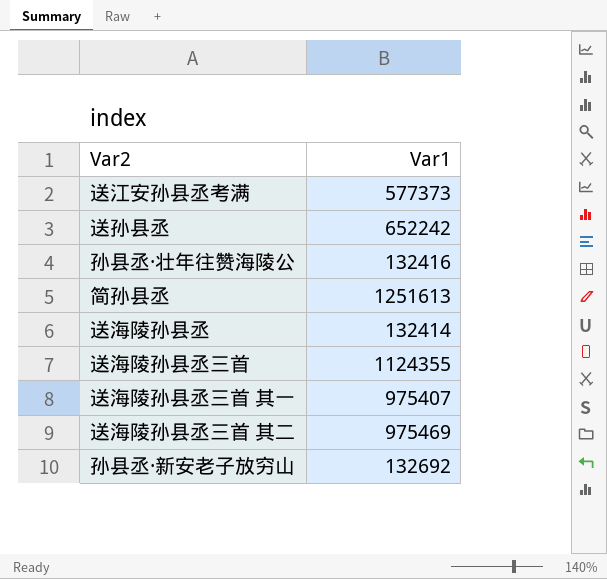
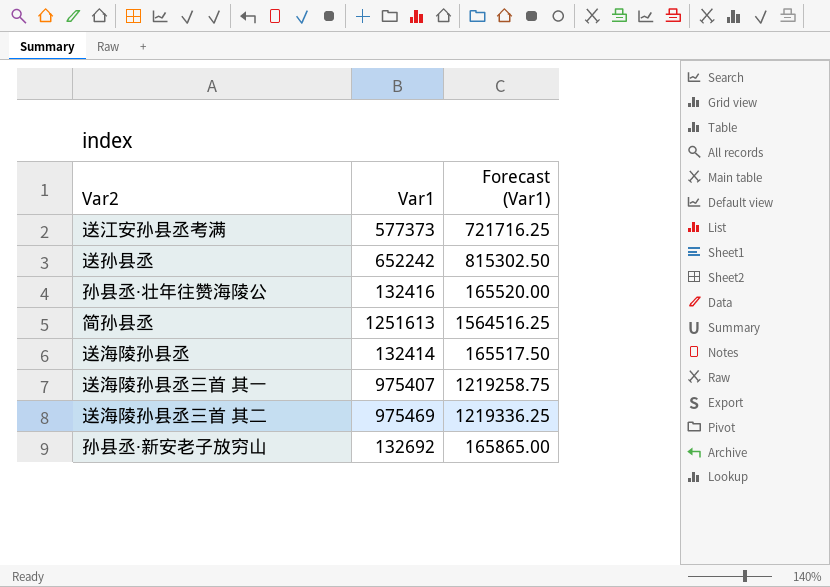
column Forecast (Var1) | formula: none -> [Var1] * 1.25
row 送海陵孙县丞三首: 1124355 -> none

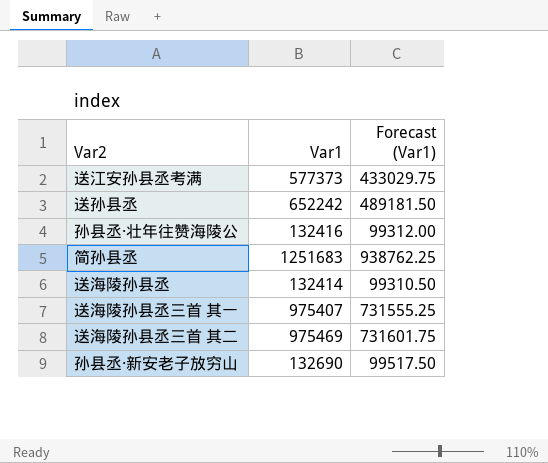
column Forecast (Var1) | formula: [Var1] * 1.25 -> [Var1] * 0.75
简孙县丞 | Var1: 1251613 -> 1251683
孙县丞·新安老子放穷山 | Var1: 132692 -> 132690

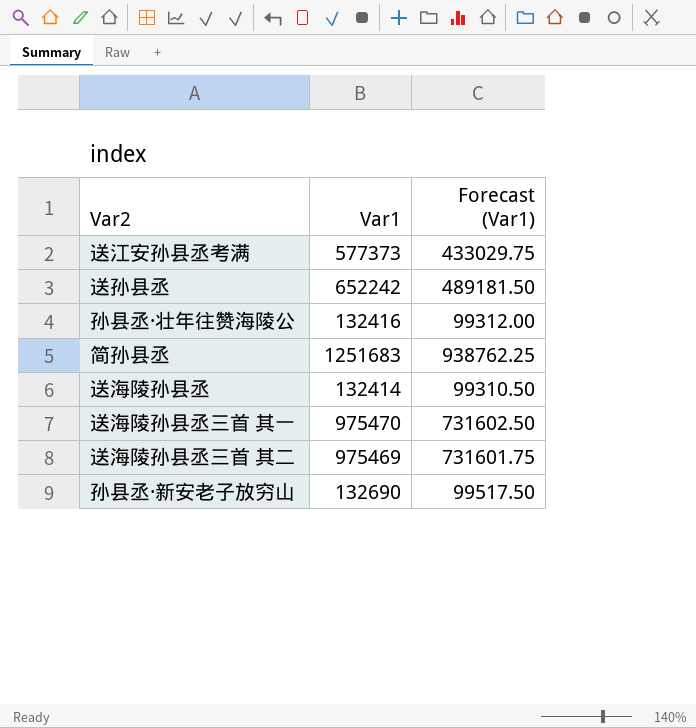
送海陵孙县丞三首 其一 | Var1: 975407 -> 975470
送海陵孙县丞三首 其一 | Forecast (Var1): 731555.25 -> 731602.50

